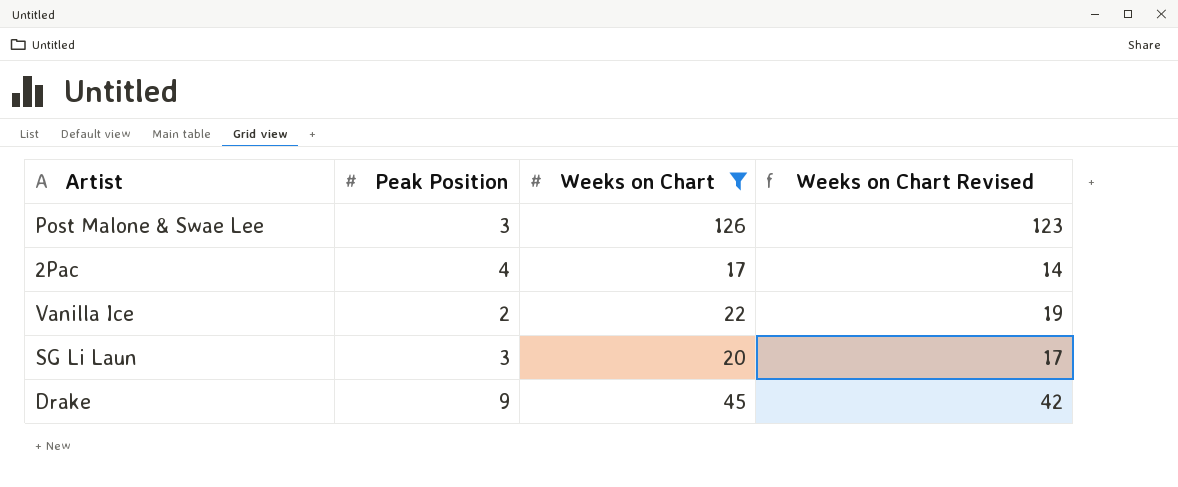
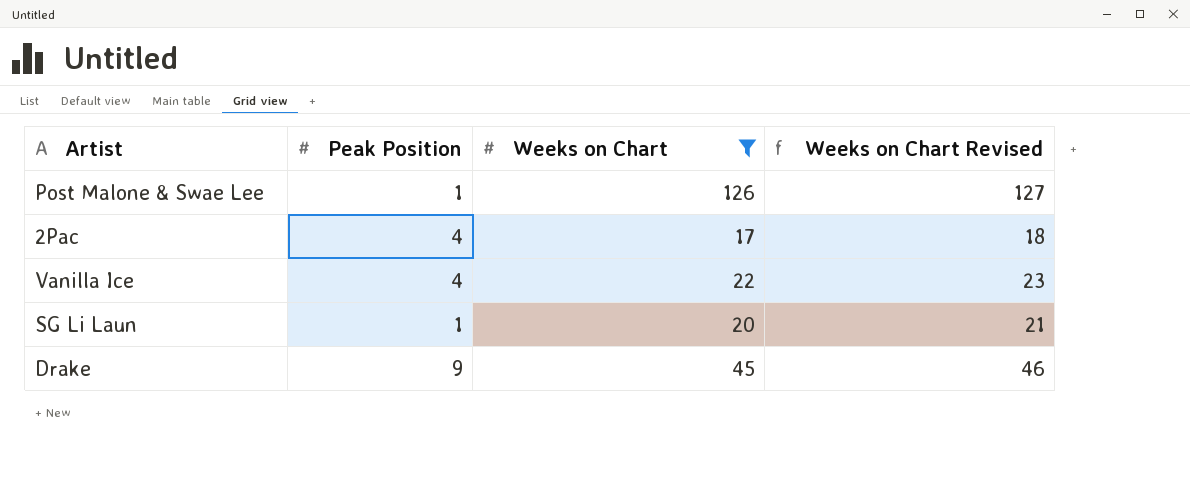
column Weeks on Chart Revised | formula: [Weeks on Chart] - 3 -> [Weeks on Chart] + 1
Post Malone & Swae Lee | Peak Position: 3 -> 1
Vanilla Ice | Peak Position: 2 -> 4
SG Li Laun | Peak Position: 3 -> 1

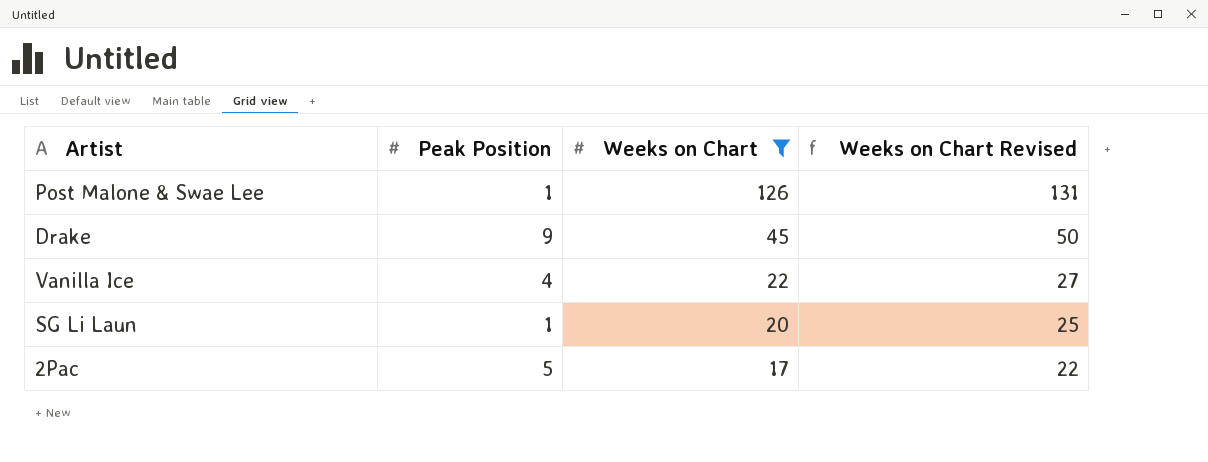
row order: none -> Weeks on Chart descending
column Weeks on Chart Revised | formula: [Weeks on Chart] + 1 -> [Weeks on Chart] + 5
2Pac | Peak Position: 4 -> 5

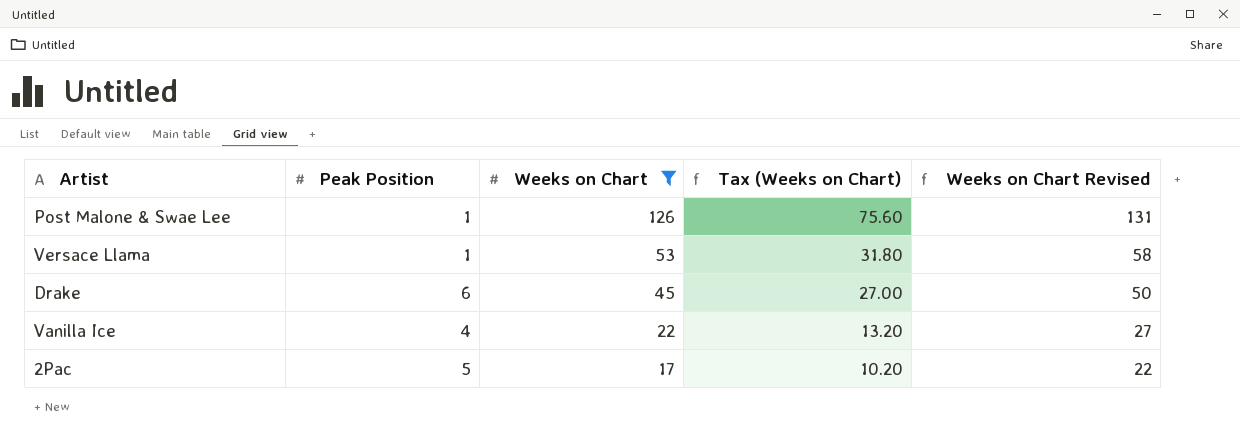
column Tax (Weeks on Chart) | formula: none -> [Weeks on Chart] * 0.6
row SG Li Laun: 1 | 20 | 25 -> none
row Versace Llama: none -> 1 | 53 | 31.80 | 58
Drake | Peak Position: 9 -> 6

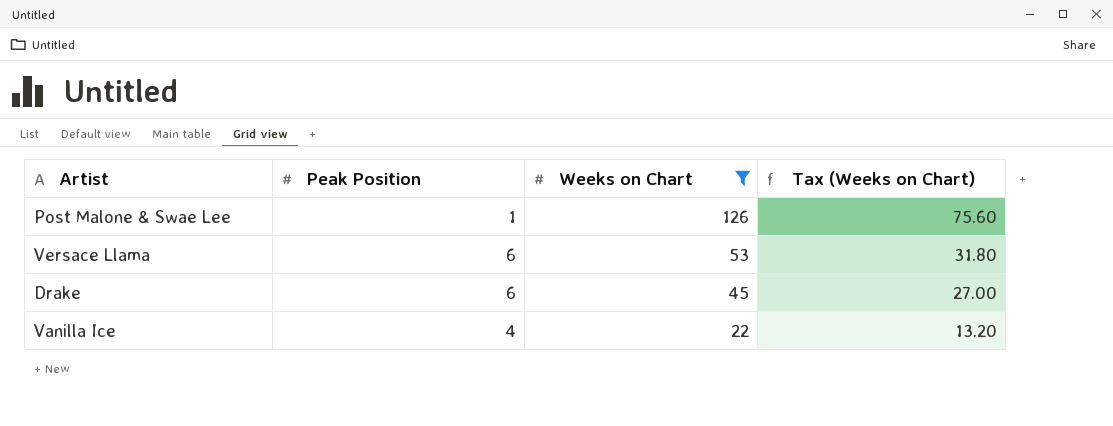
column Weeks on Chart Revised | formula: [Weeks on Chart] + 5 -> none
row 2Pac: 5 | 17 | 10.20 | 22 -> none
Versace Llama | Peak Position: 1 -> 6

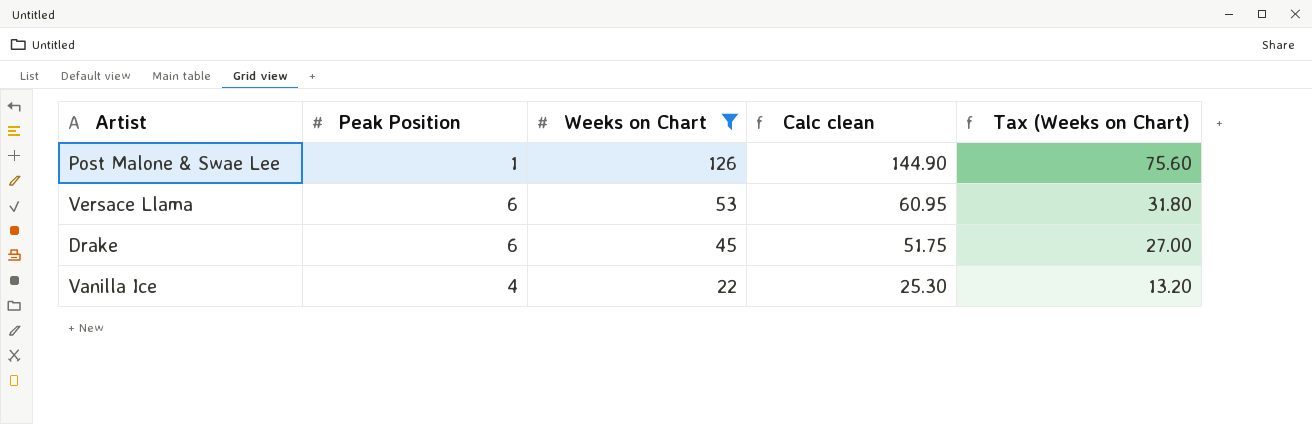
column Calc clean | formula: none -> [Weeks on Chart] * 1.15

